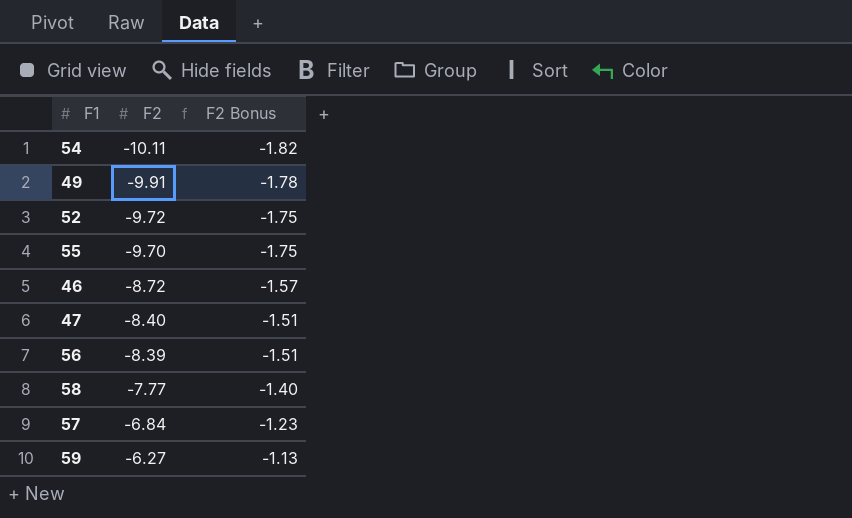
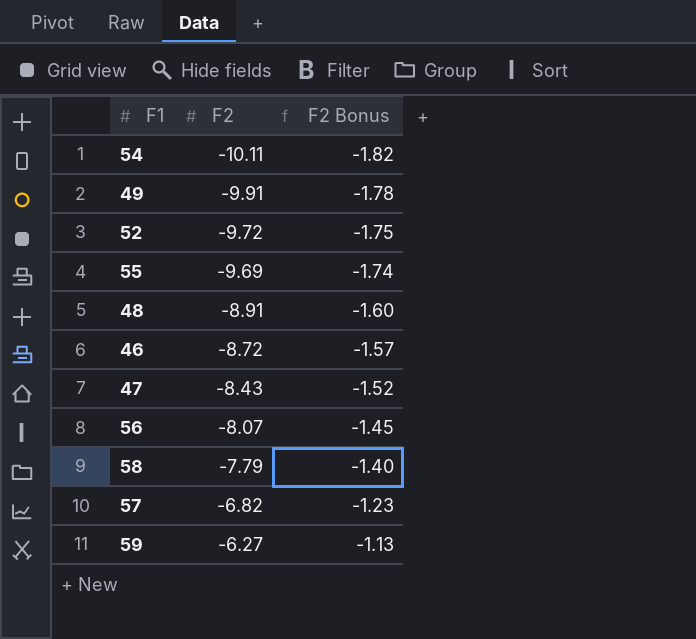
55 | F2: -9.70 -> -9.69
55 | F2 Bonus: -1.75 -> -1.74
row 48: none -> -8.91 | -1.60
47 | F2: -8.40 -> -8.43
47 | F2 Bonus: -1.51 -> -1.52
56 | F2: -8.39 -> -8.07
56 | F2 Bonus: -1.51 -> -1.45
58 | F2: -7.77 -> -7.79
57 | F2: -6.84 -> -6.82

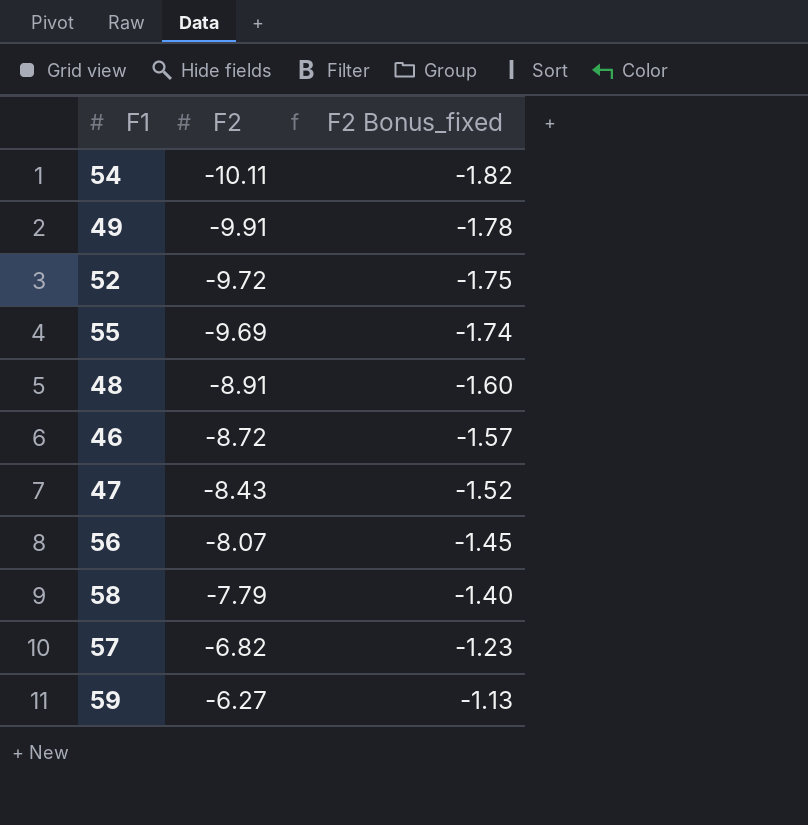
column name: F2 Bonus -> F2 Bonus_fixed

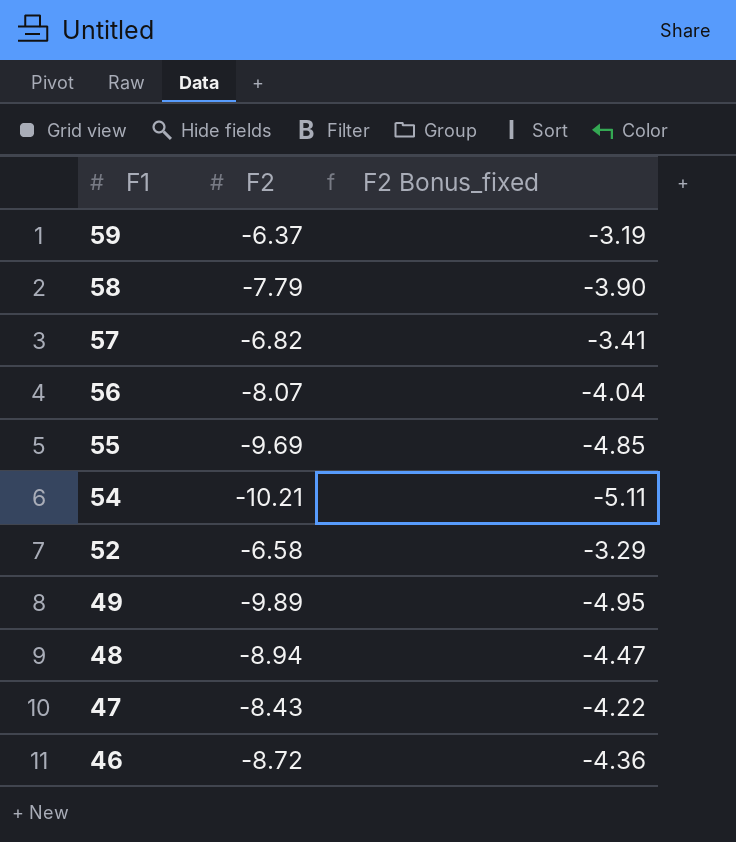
row order: F2 ascending -> F1 descending
column F2 Bonus_fixed | formula: [F2] * 0.18 -> [F2] * 0.5
59 | F2: -6.27 -> -6.37
54 | F2: -10.11 -> -10.21
52 | F2: -9.72 -> -6.58
49 | F2: -9.91 -> -9.89
48 | F2: -8.91 -> -8.94

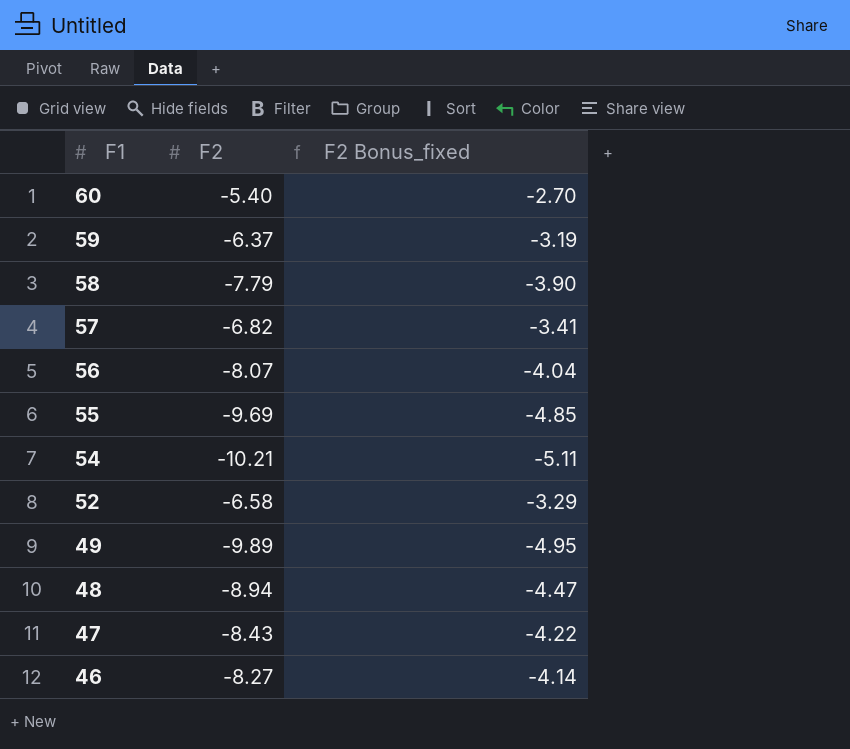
row 60: none -> -5.40 | -2.70
46 | F2: -8.72 -> -8.27
46 | F2 Bonus_fixed: -4.36 -> -4.14

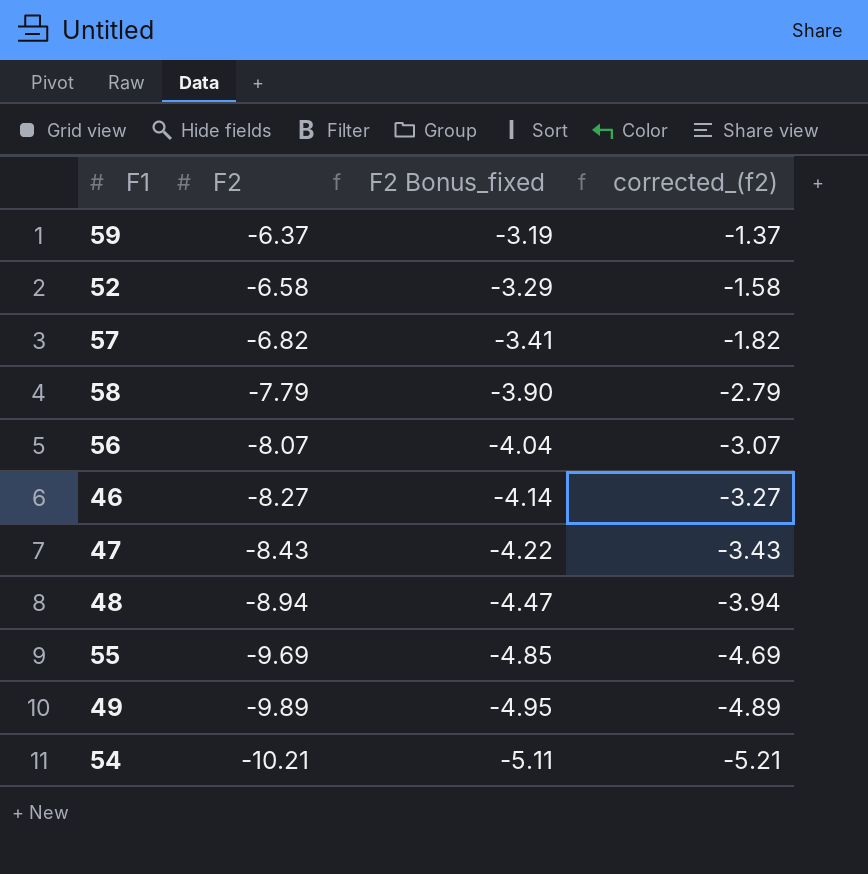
row order: F1 descending -> F2 descending
column corrected_(f2) | formula: none -> [F2] + 5
row 60: -5.40 | -2.70 -> none

